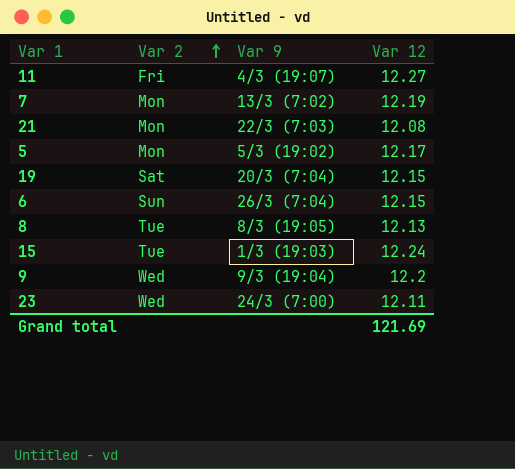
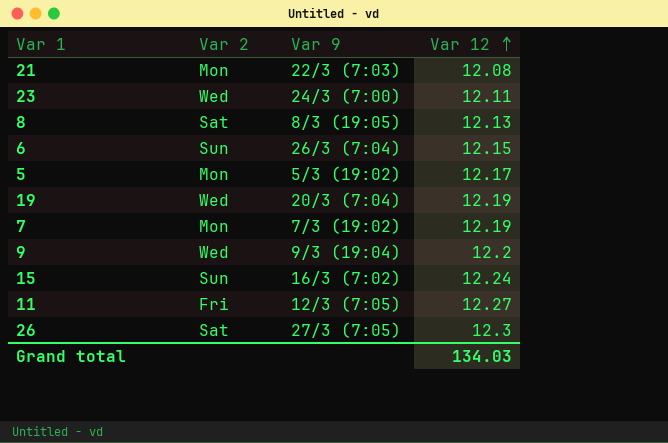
row order: Var 2 ascending -> Var 12 ascending
8 | Var 2: Tue -> Sat
19 | Var 2: Sat -> Wed
19 | Var 12: 12.15 -> 12.19
7 | Var 9: 13/3 (7:02) -> 7/3 (19:02)
15 | Var 2: Tue -> Sun
15 | Var 9: 1/3 (19:03) -> 16/3 (7:02)
11 | Var 9: 4/3 (19:07) -> 12/3 (7:05)
row 26: none -> Sat | 27/3 (7:05) | 12.3
Grand total | Var 12: 121.69 -> 134.03

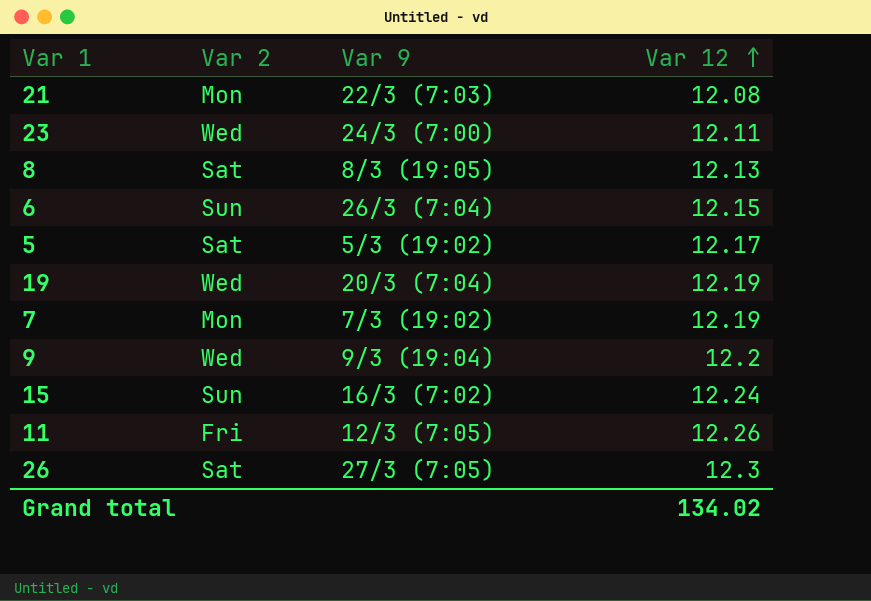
5 | Var 2: Mon -> Sat
11 | Var 12: 12.27 -> 12.26
Grand total | Var 12: 134.03 -> 134.02

